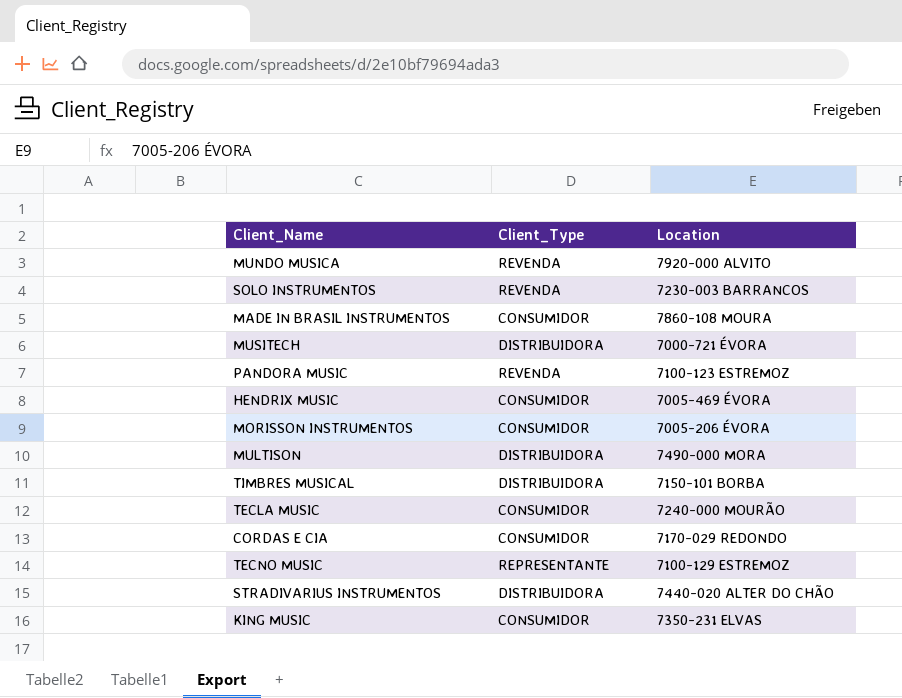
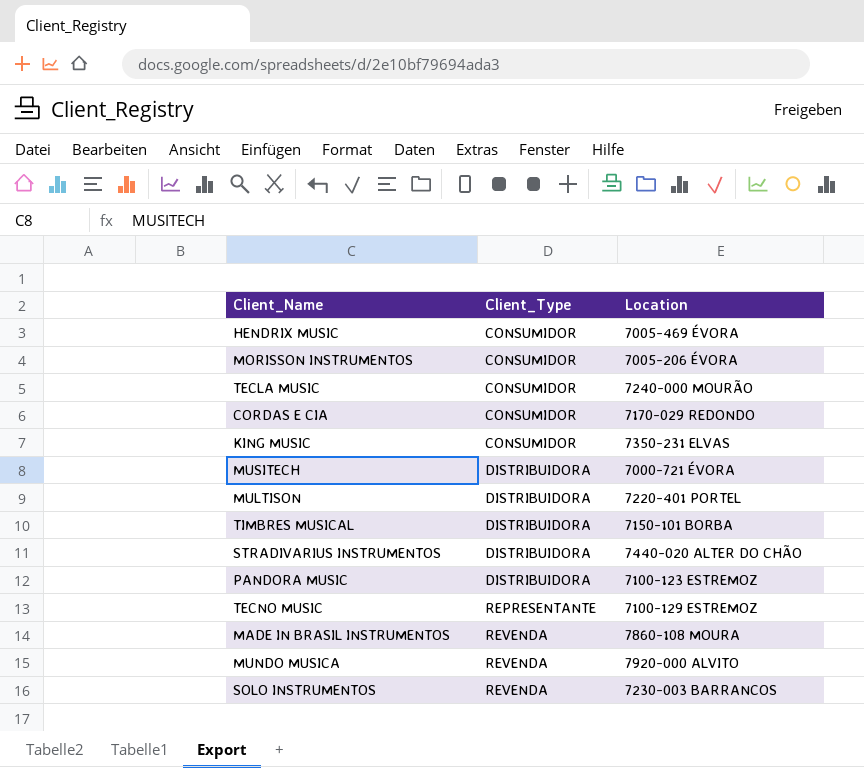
row order: none -> Client_Type ascending
MULTISON | Location: 7490-000 MORA -> 7220-401 PORTEL
PANDORA MUSIC | Client_Type: REVENDA -> DISTRIBUIDORA
MADE IN BRASIL INSTRUMENTOS | Client_Type: CONSUMIDOR -> REVENDA

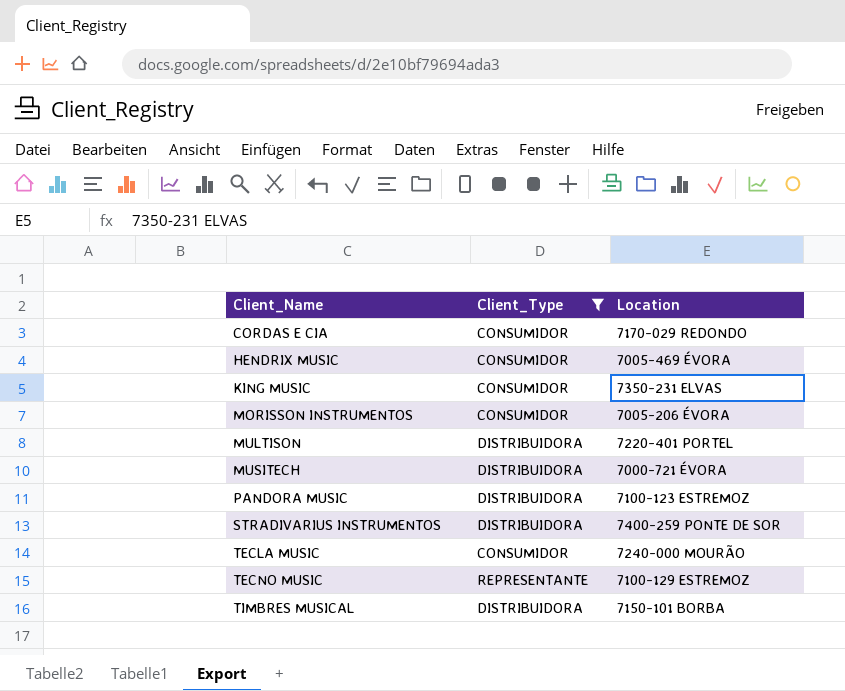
filter: none -> Client_Type != REVENDA
row order: Client_Type ascending -> Client_Name ascending
STRADIVARIUS INSTRUMENTOS | Location: 7440-020 ALTER DO CHÃO -> 7400-259 PONTE DE SOR

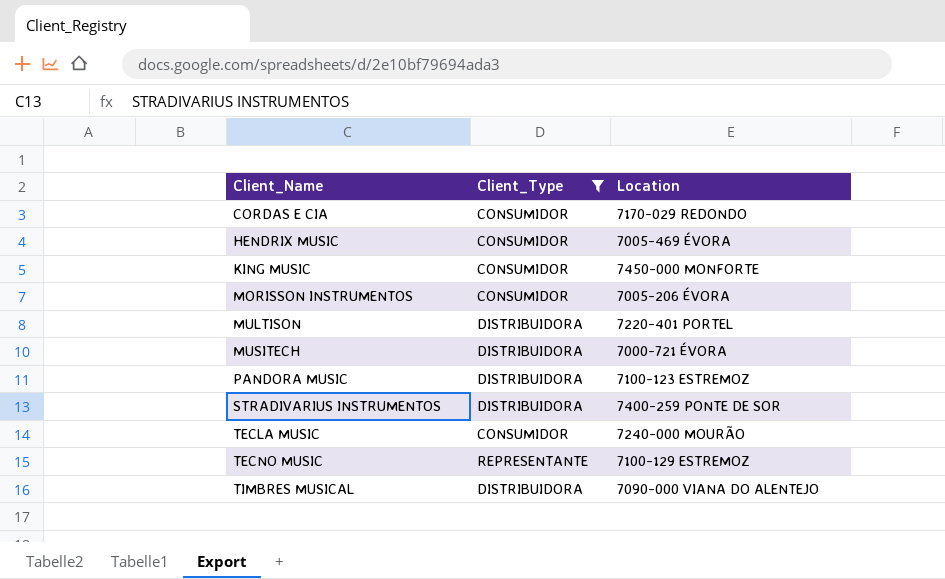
KING MUSIC | Location: 7350-231 ELVAS -> 7450-000 MONFORTE
TIMBRES MUSICAL | Location: 7150-101 BORBA -> 7090-000 VIANA DO ALENTEJO

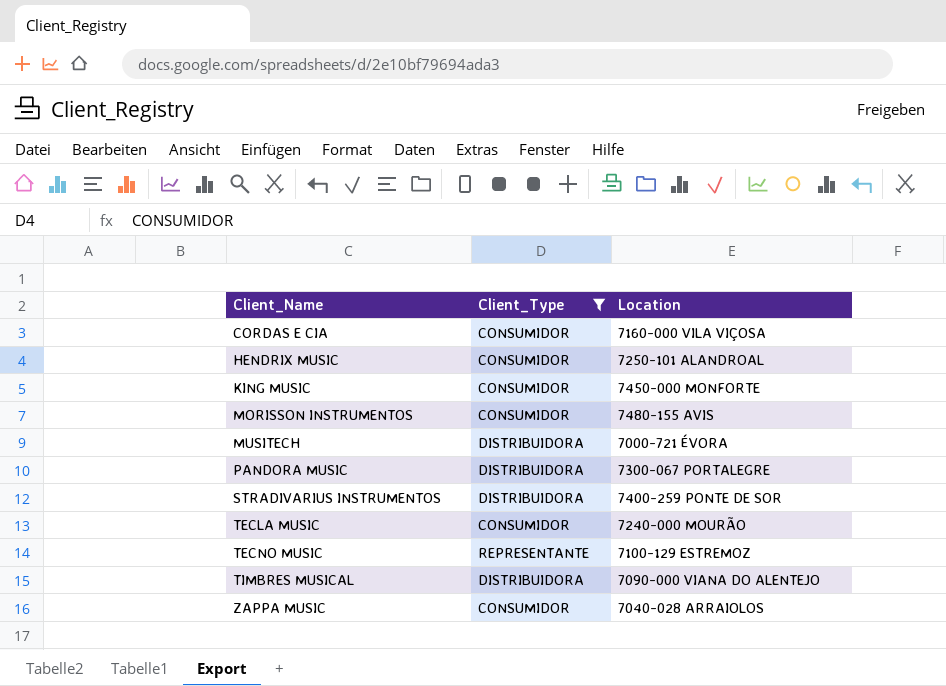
row MULTISON: DISTRIBUIDORA | 7220-401 PORTEL -> none
CORDAS E CIA | Location: 7170-029 REDONDO -> 7160-000 VILA VIÇOSA
HENDRIX MUSIC | Location: 7005-469 ÉVORA -> 7250-101 ALANDROAL
MORISSON INSTRUMENTOS | Location: 7005-206 ÉVORA -> 7480-155 AVIS
PANDORA MUSIC | Location: 7100-123 ESTREMOZ -> 7300-067 PORTALEGRE
row ZAPPA MUSIC: none -> CONSUMIDOR | 7040-028 ARRAIOLOS

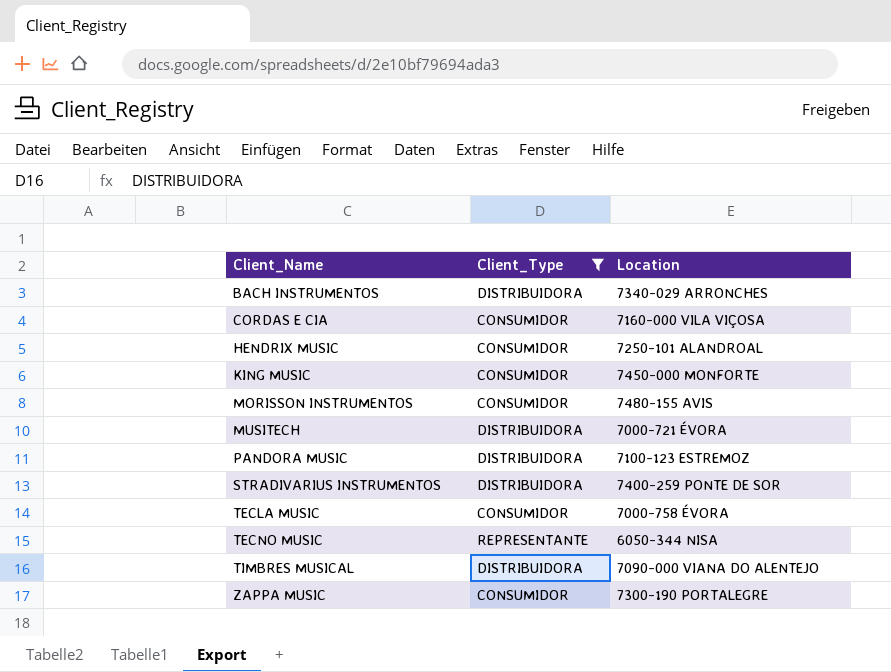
row BACH INSTRUMENTOS: none -> DISTRIBUIDORA | 7340-029 ARRONCHES
PANDORA MUSIC | Location: 7300-067 PORTALEGRE -> 7100-123 ESTREMOZ
TECLA MUSIC | Location: 7240-000 MOURÃO -> 7000-758 ÉVORA
TECNO MUSIC | Location: 7100-129 ESTREMOZ -> 6050-344 NISA
ZAPPA MUSIC | Location: 7040-028 ARRAIOLOS -> 7300-190 PORTALEGRE

